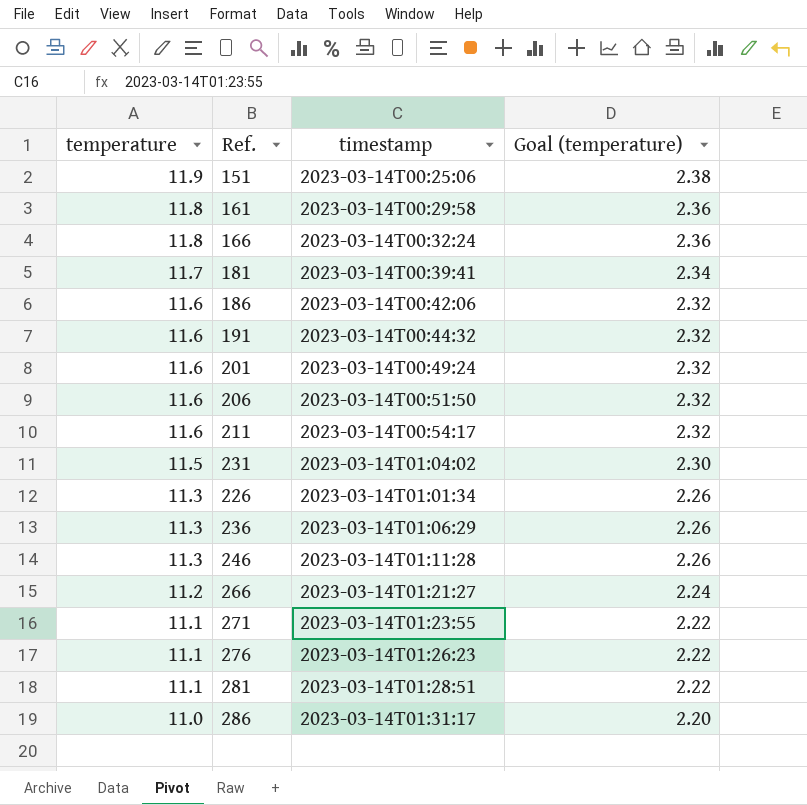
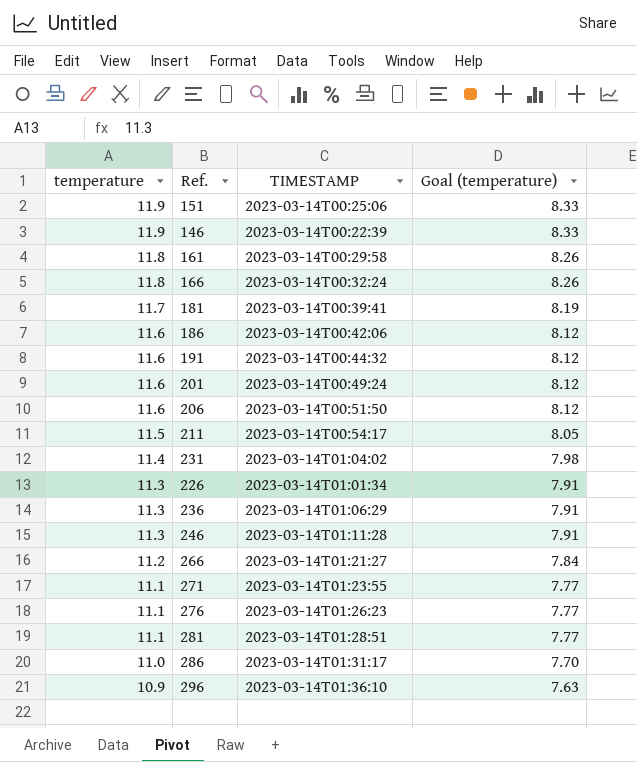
column name: timestamp -> TIMESTAMP
column Goal (temperature) | formula: [temperature] * 0.2 -> [temperature] * 0.7
row 146: none -> 11.9 | 2023-03-14T00:22:39 | 8.33
211 | temperature: 11.6 -> 11.5
231 | temperature: 11.5 -> 11.4
row 296: none -> 10.9 | 2023-03-14T01:36:10 | 7.63

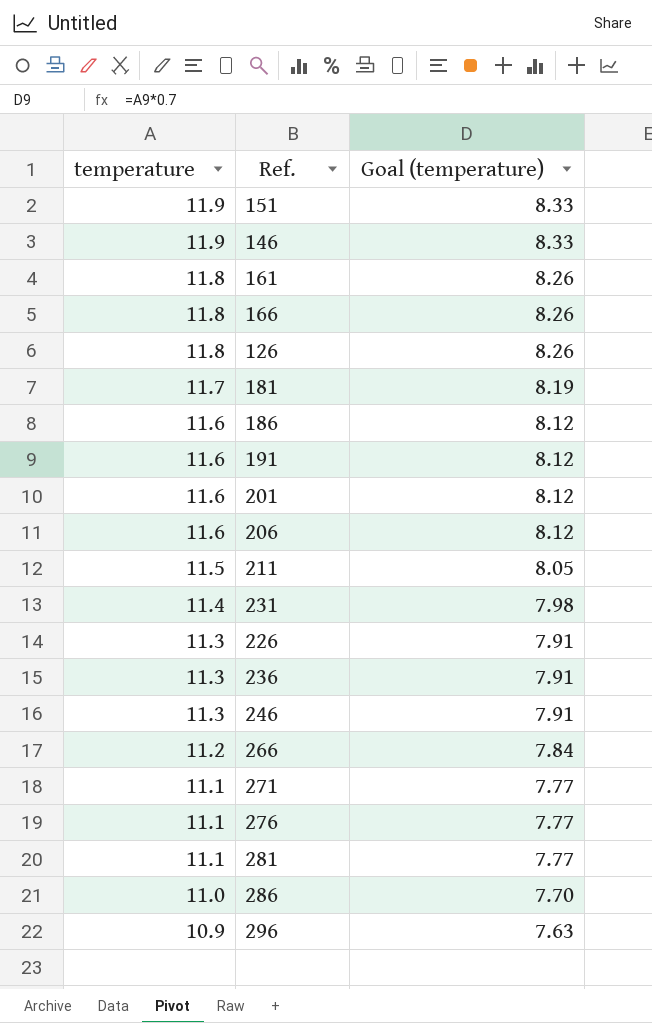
column TIMESTAMP | position: 3 -> none
row 126: none -> 11.8 | 8.26

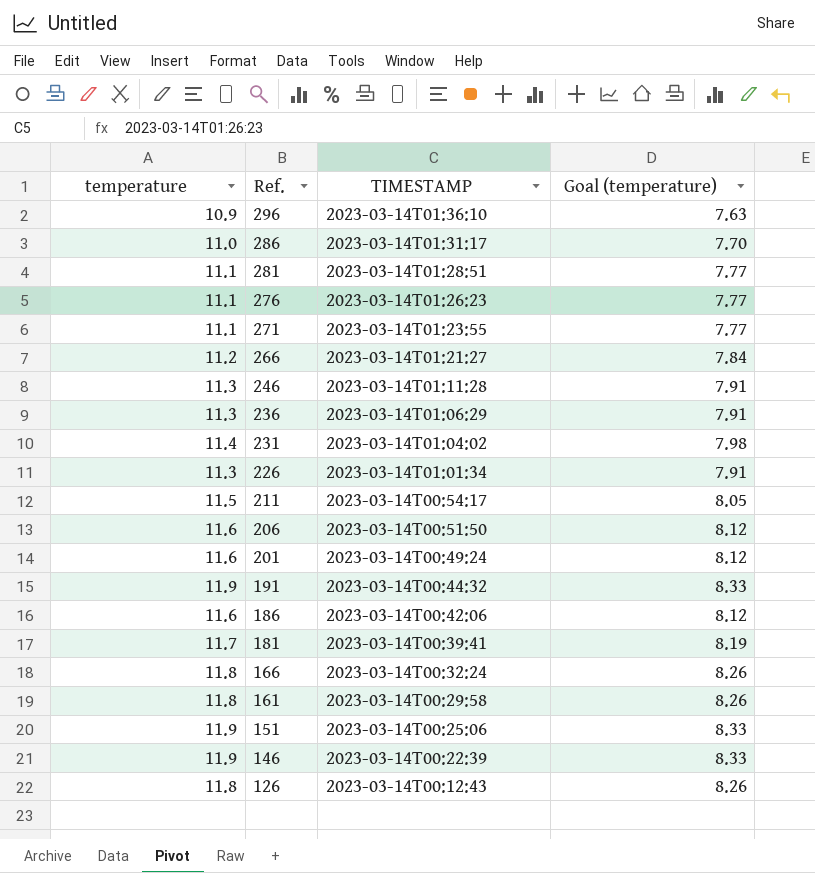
row order: temperature descending -> Ref. descending
column TIMESTAMP | position: none -> 3
191 | temperature: 11.6 -> 11.9
191 | Goal (temperature): 8.12 -> 8.33

